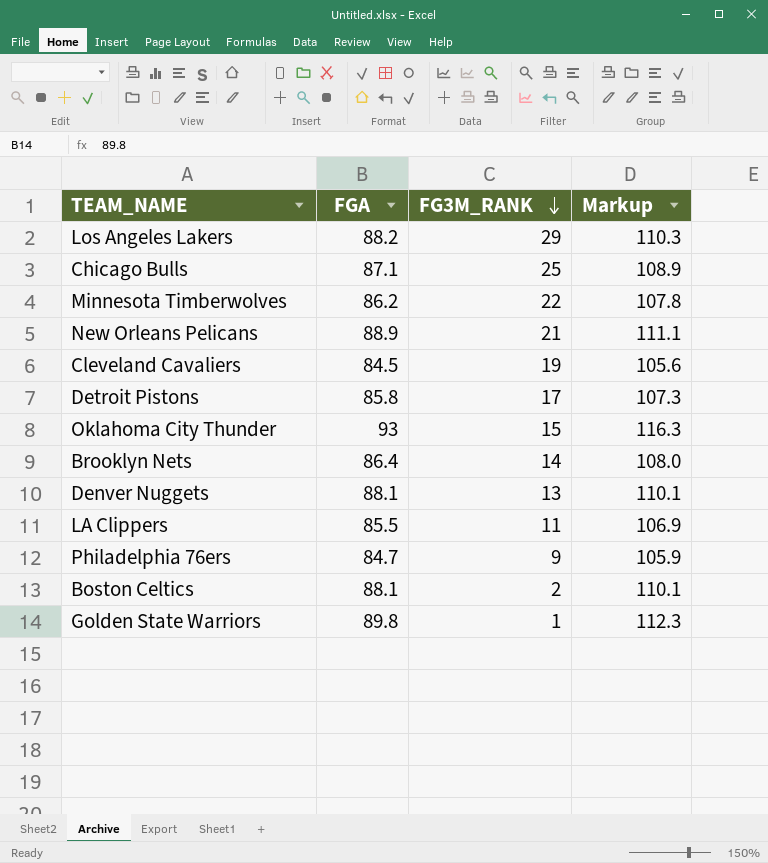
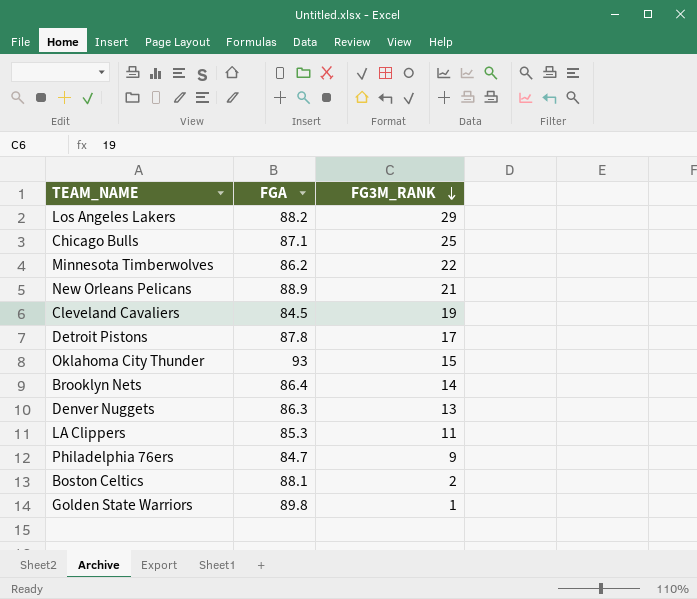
column Markup | formula: [FGA] * 1.25 -> none
Detroit Pistons | FGA: 85.8 -> 87.8
Denver Nuggets | FGA: 88.1 -> 86.3
LA Clippers | FGA: 85.5 -> 85.3

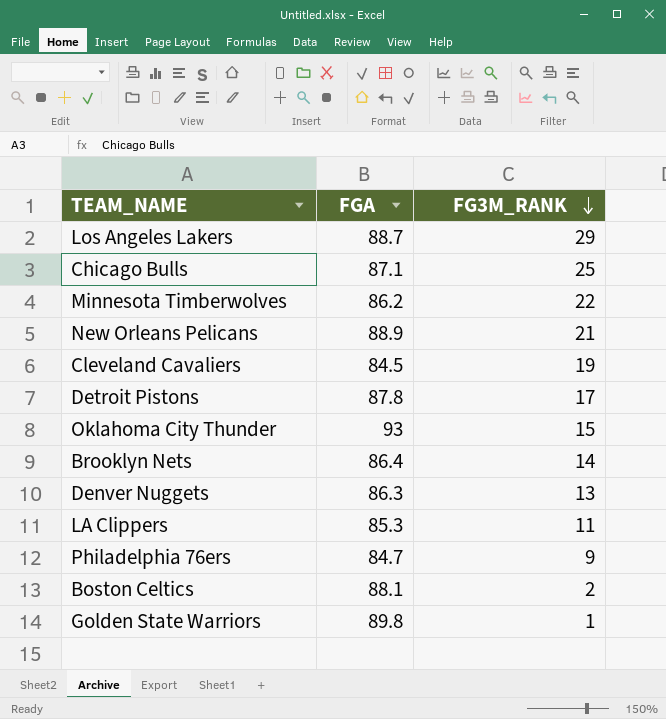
Los Angeles Lakers | FGA: 88.2 -> 88.7

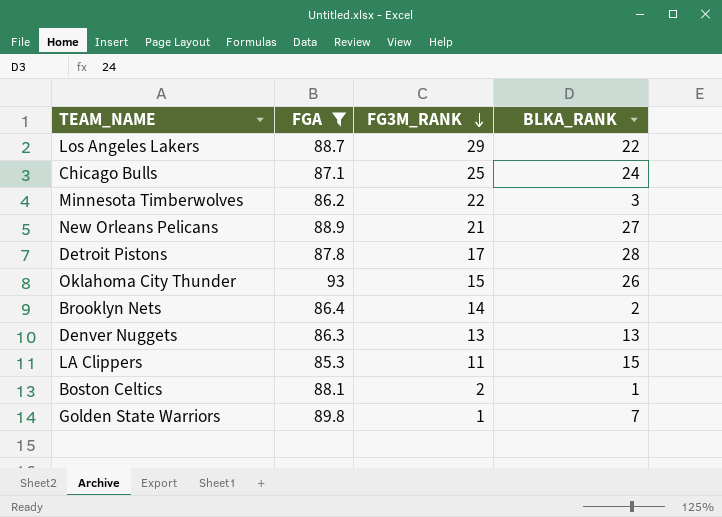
filter: none -> FGA >= 85.3
column BLKA_RANK | position: none -> 4

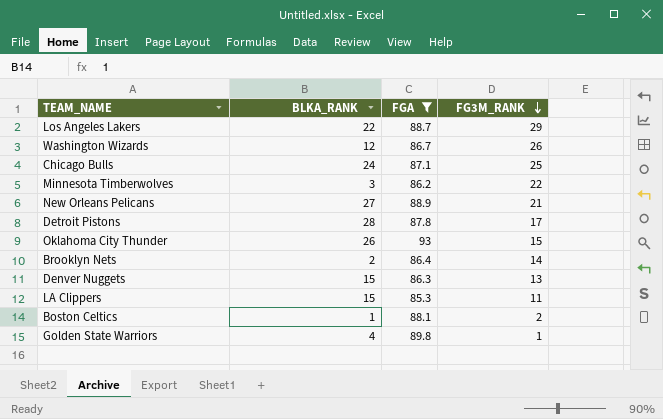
column BLKA_RANK | position: 4 -> 2
row Washington Wizards: none -> 12 | 86.7 | 26
Denver Nuggets | BLKA_RANK: 13 -> 15
Golden State Warriors | BLKA_RANK: 7 -> 4

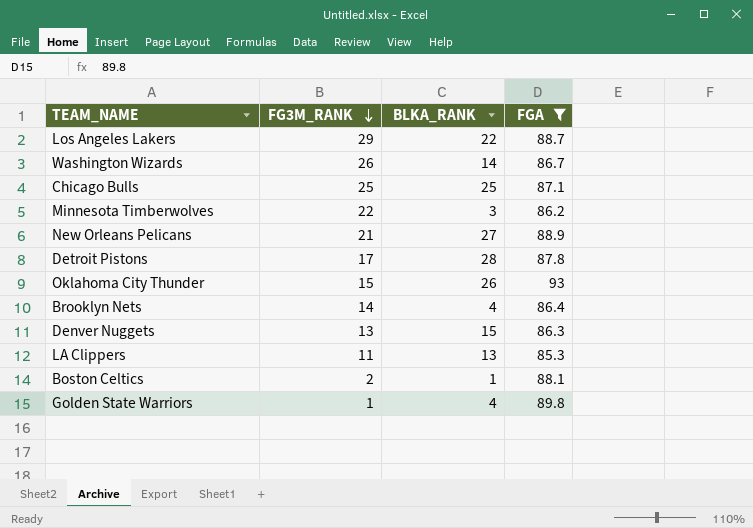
column FG3M_RANK | position: 4 -> 2
Washington Wizards | BLKA_RANK: 12 -> 14
Chicago Bulls | BLKA_RANK: 24 -> 25
Brooklyn Nets | BLKA_RANK: 2 -> 4
LA Clippers | BLKA_RANK: 15 -> 13

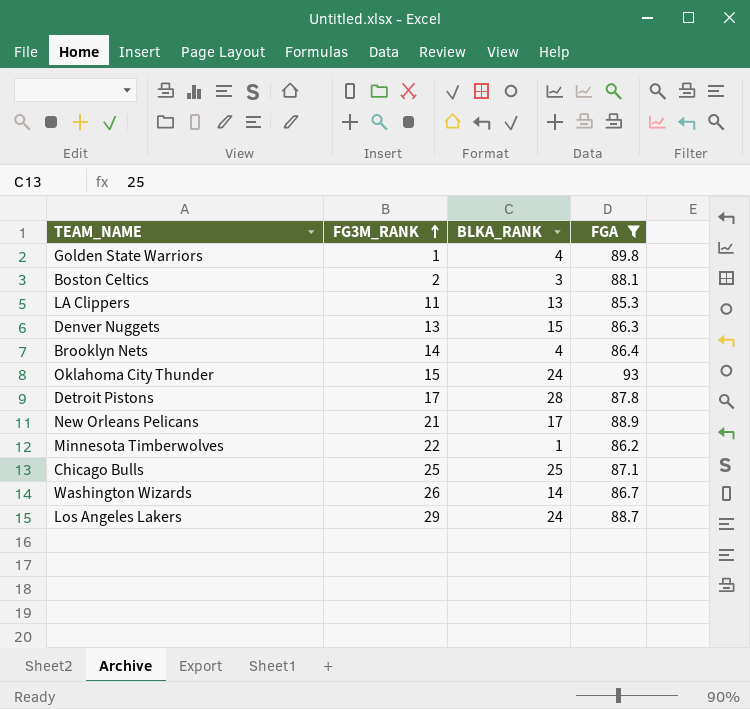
row order: FG3M_RANK descending -> FG3M_RANK ascending
Boston Celtics | BLKA_RANK: 1 -> 3
Oklahoma City Thunder | BLKA_RANK: 26 -> 24
New Orleans Pelicans | BLKA_RANK: 27 -> 17
Minnesota Timberwolves | BLKA_RANK: 3 -> 1
Los Angeles Lakers | BLKA_RANK: 22 -> 24

